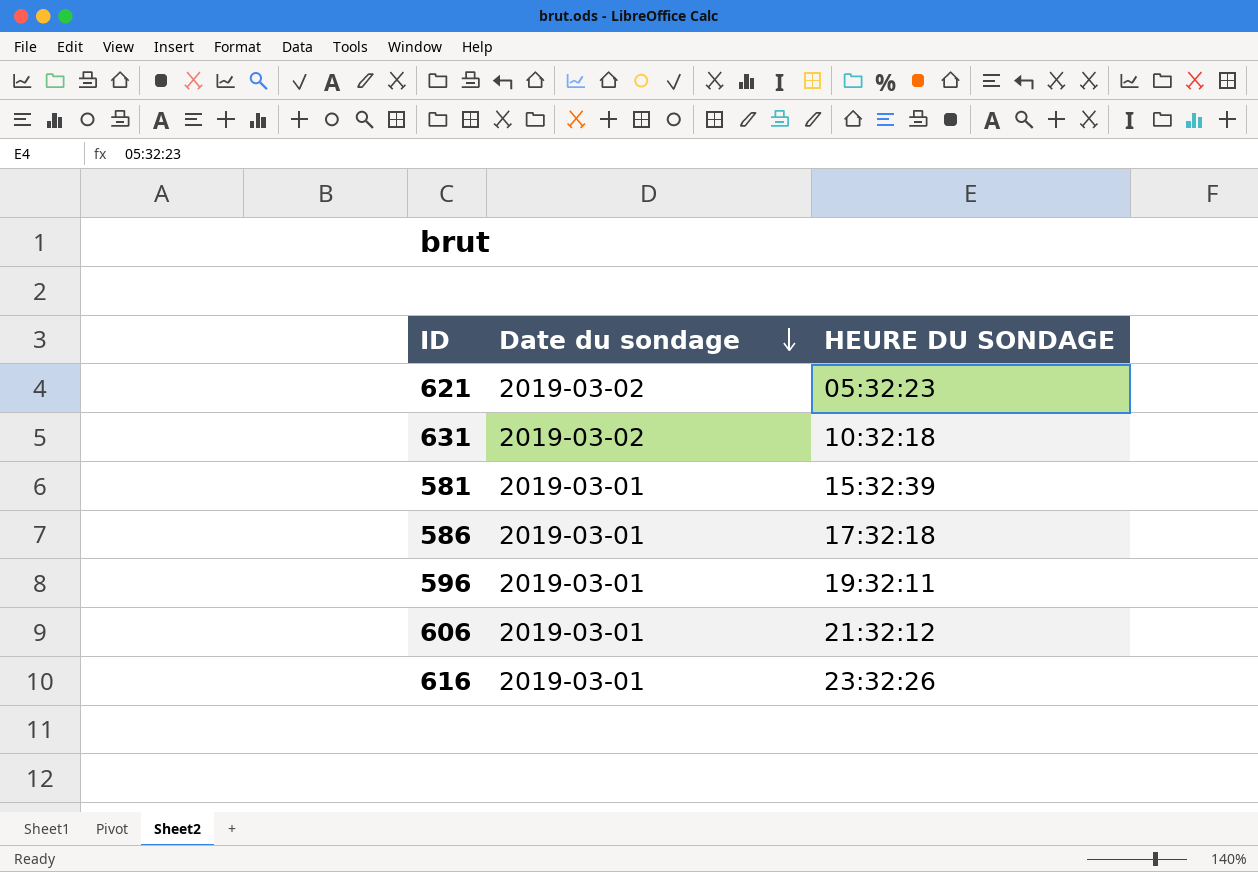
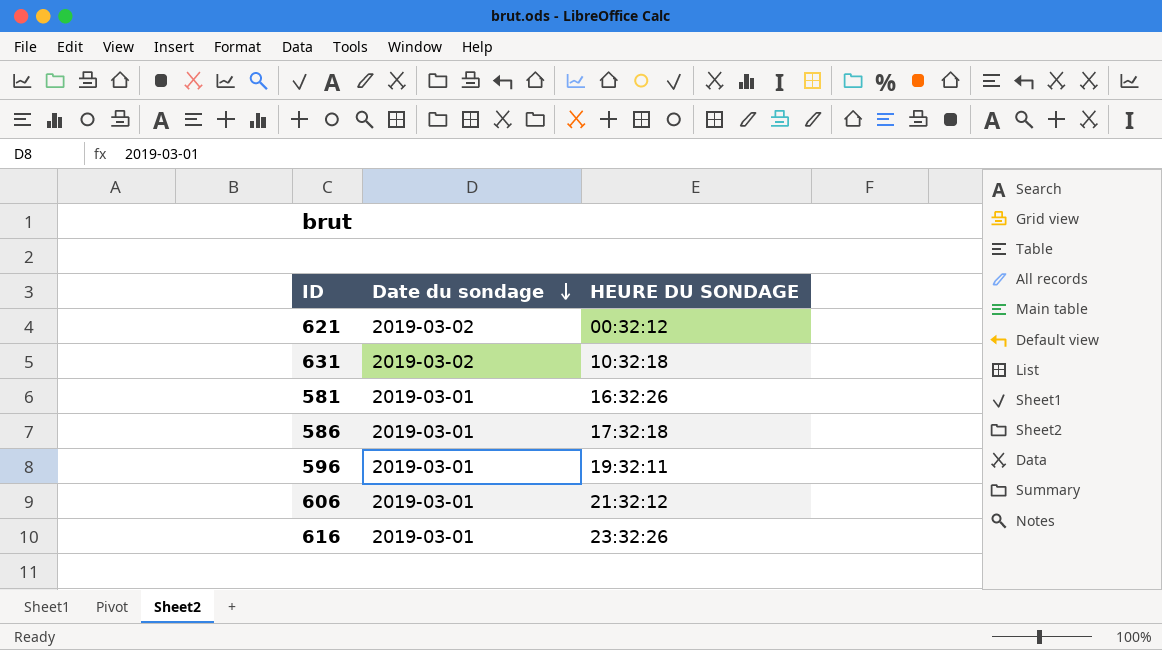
621 | HEURE DU SONDAGE: 05:32:23 -> 00:32:12
581 | HEURE DU SONDAGE: 15:32:39 -> 16:32:26

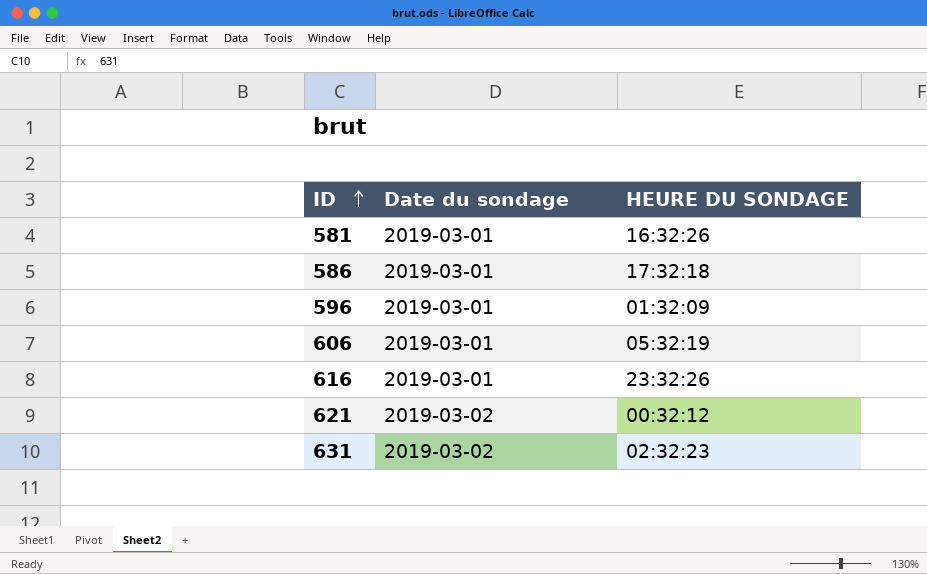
row order: Date du sondage descending -> ID ascending
596 | HEURE DU SONDAGE: 19:32:11 -> 01:32:09
606 | HEURE DU SONDAGE: 21:32:12 -> 05:32:19
631 | HEURE DU SONDAGE: 10:32:18 -> 02:32:23

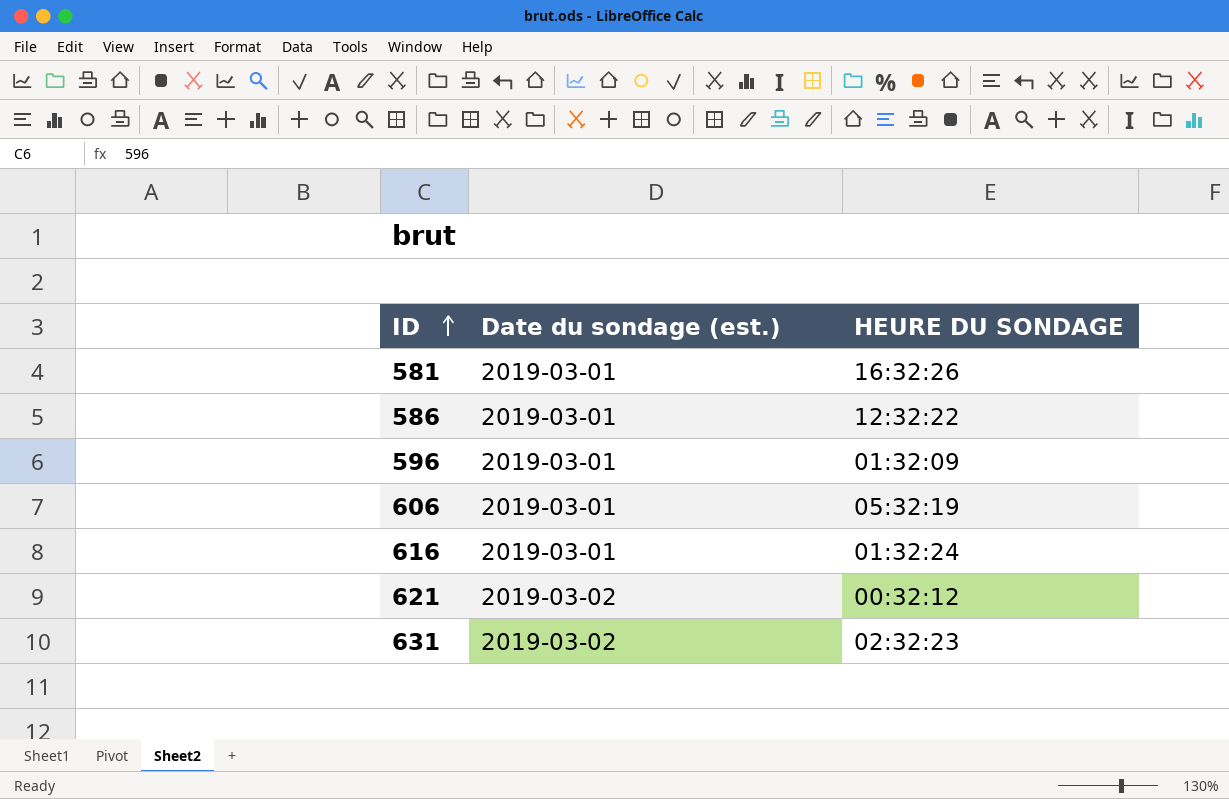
column name: Date du sondage -> Date du sondage (est.)
586 | HEURE DU SONDAGE: 17:32:18 -> 12:32:22
616 | HEURE DU SONDAGE: 23:32:26 -> 01:32:24

